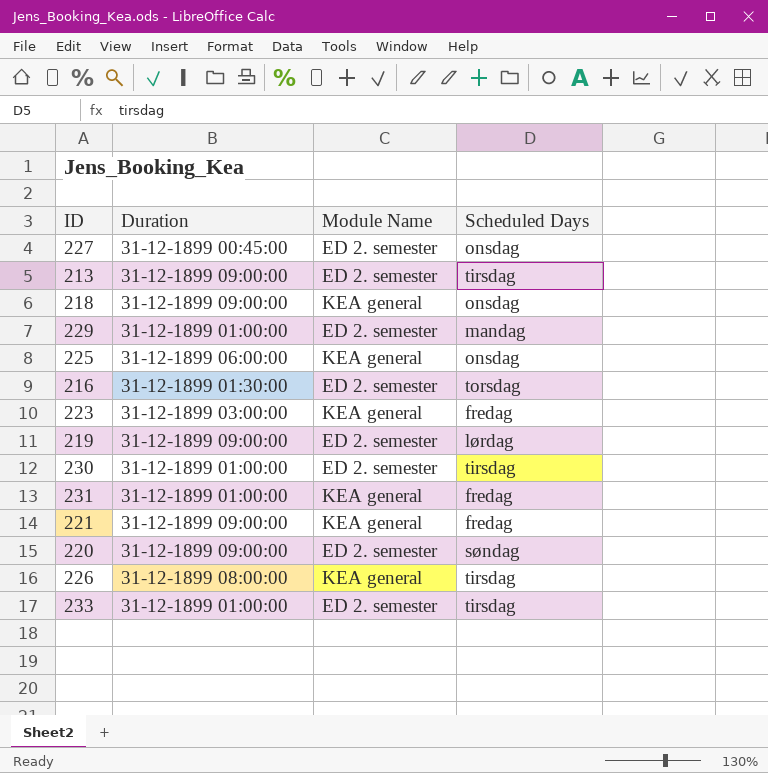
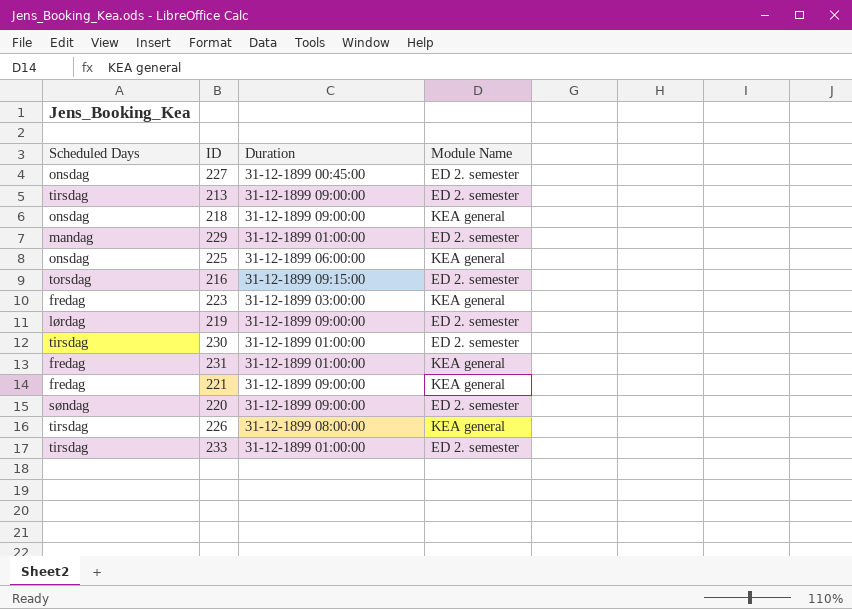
column Scheduled Days | position: 4 -> 1
216 | Duration: 31-12-1899 01:30:00 -> 31-12-1899 09:15:00

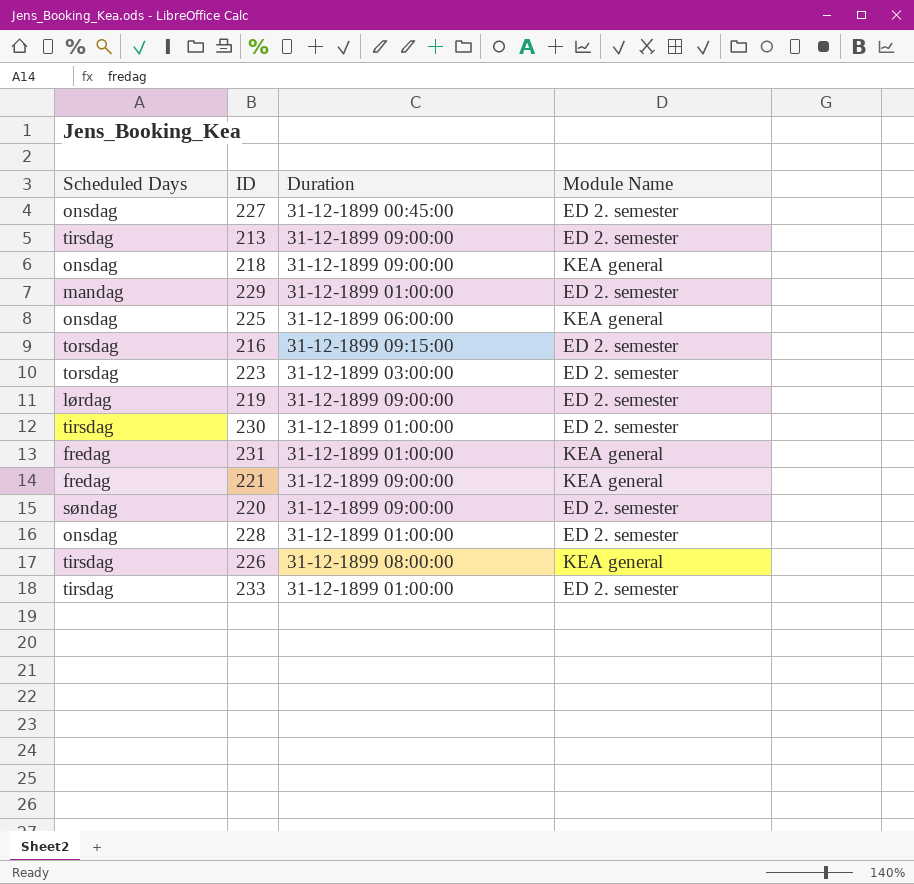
223 | Scheduled Days: fredag -> torsdag
223 | Module Name: KEA general -> ED 2. semester
row 228: none -> onsdag | 31-12-1899 01:00:00 | ED 2. semester

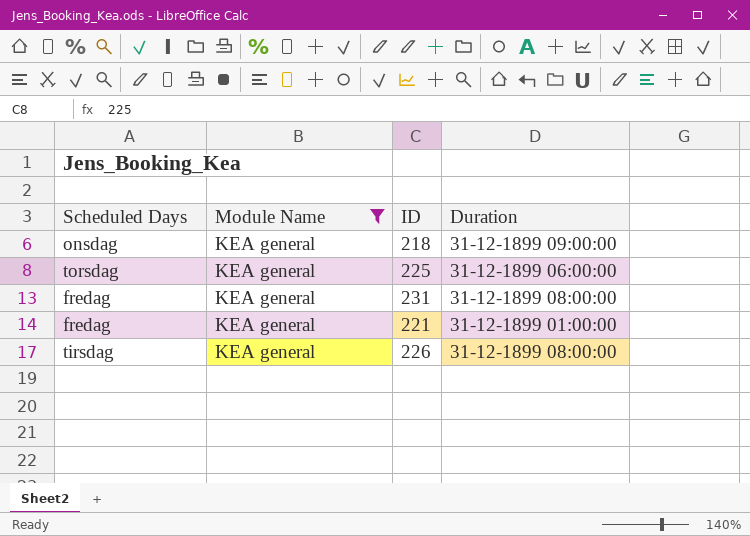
filter: none -> Module Name = KEA general
column Module Name | position: 4 -> 2
225 | Scheduled Days: onsdag -> torsdag
231 | Duration: 31-12-1899 01:00:00 -> 31-12-1899 08:00:00
221 | Duration: 31-12-1899 09:00:00 -> 31-12-1899 01:00:00

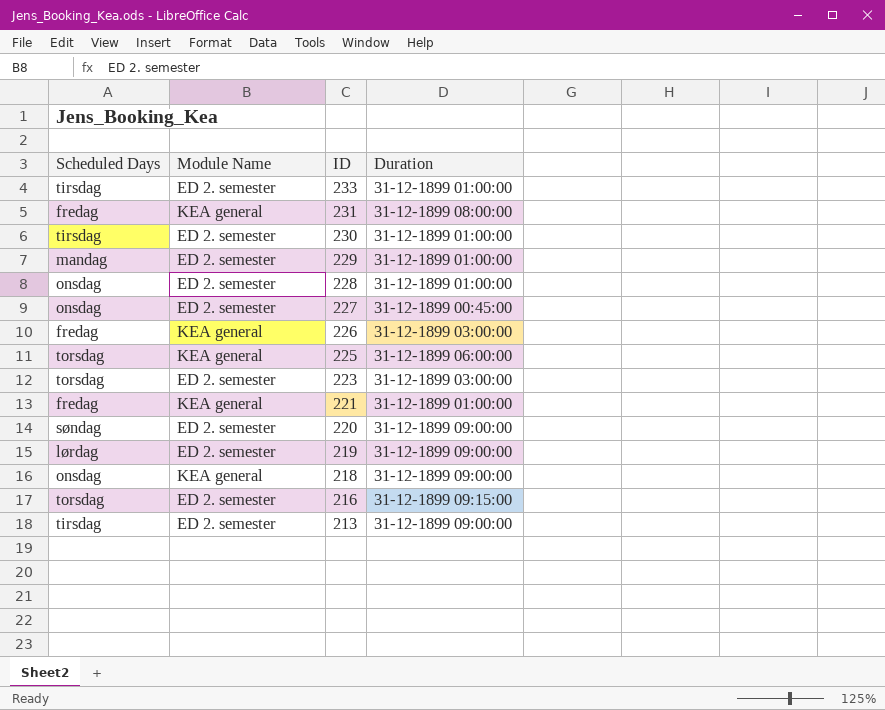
filter: Module Name = KEA general -> none
row order: none -> ID descending
226 | Scheduled Days: tirsdag -> fredag
226 | Duration: 31-12-1899 08:00:00 -> 31-12-1899 03:00:00

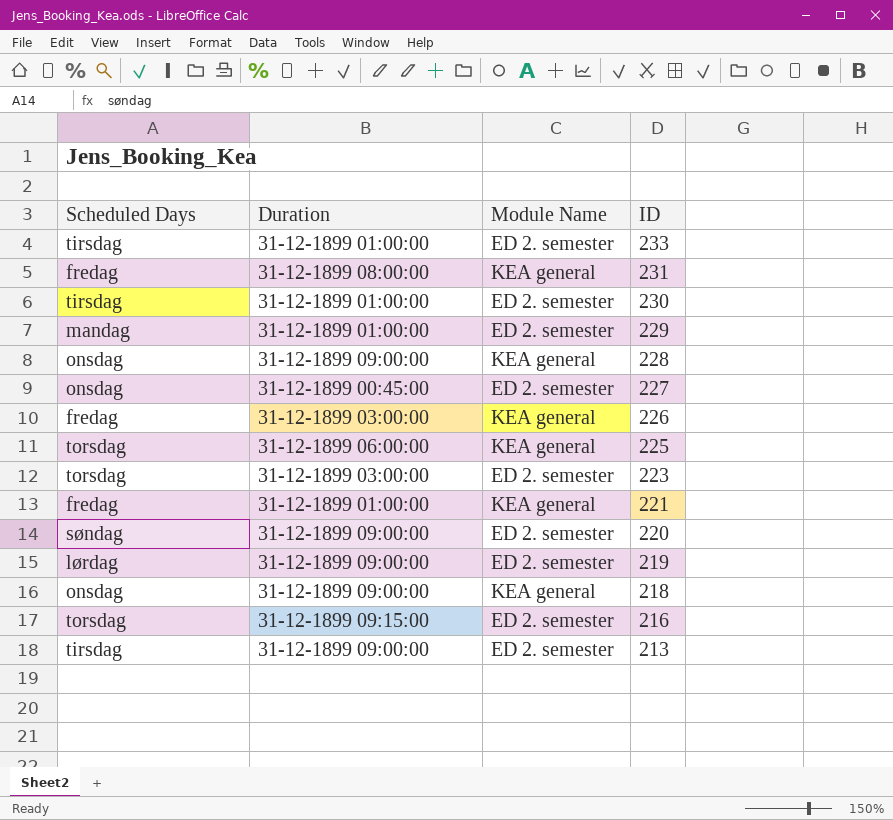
column Duration | position: 4 -> 2
228 | Duration: 31-12-1899 01:00:00 -> 31-12-1899 09:00:00
228 | Module Name: ED 2. semester -> KEA general

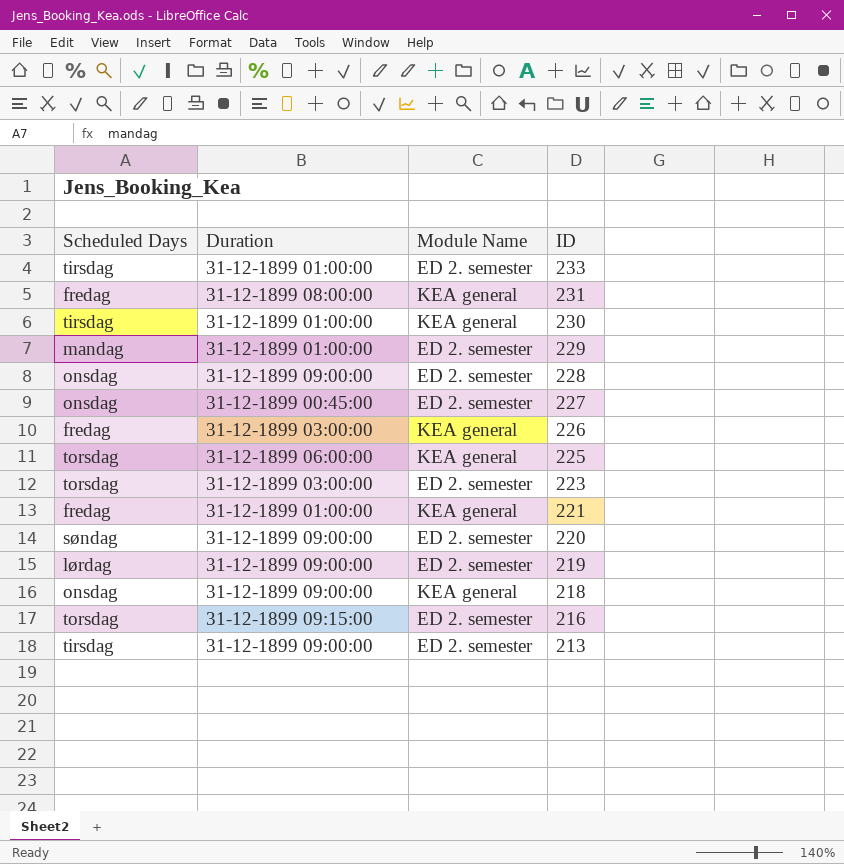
230 | Module Name: ED 2. semester -> KEA general
228 | Module Name: KEA general -> ED 2. semester

